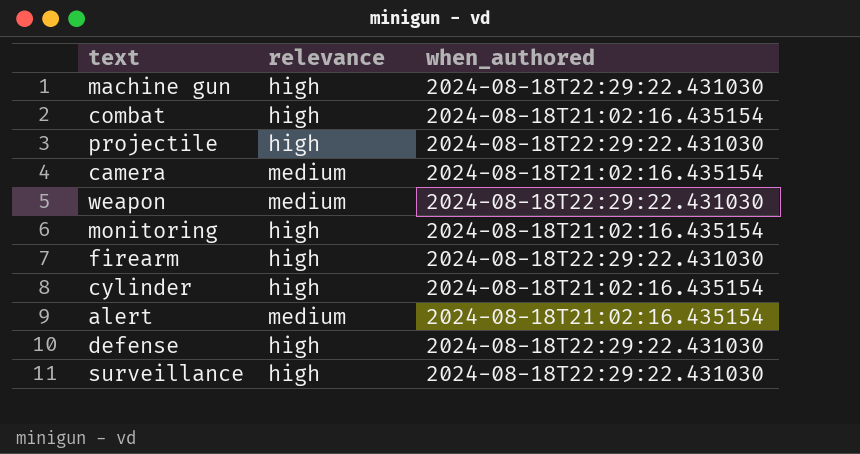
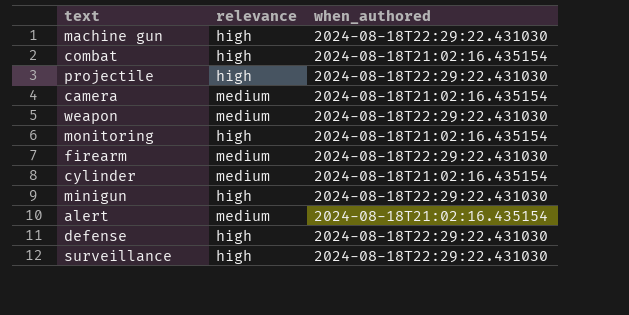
firearm | relevance: high -> medium
cylinder | relevance: high -> medium
row minigun: none -> high | 2024-08-18T22:29:22.431030

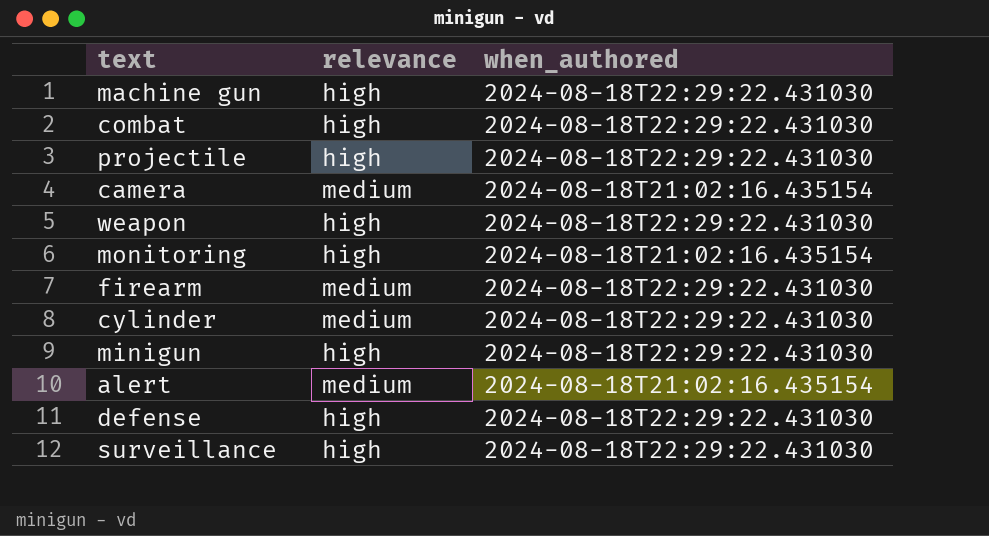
combat | when_authored: 2024-08-18T21:02:16.435154 -> 2024-08-18T22:29:22.431030
weapon | relevance: medium -> high
cylinder | when_authored: 2024-08-18T21:02:16.435154 -> 2024-08-18T22:29:22.431030

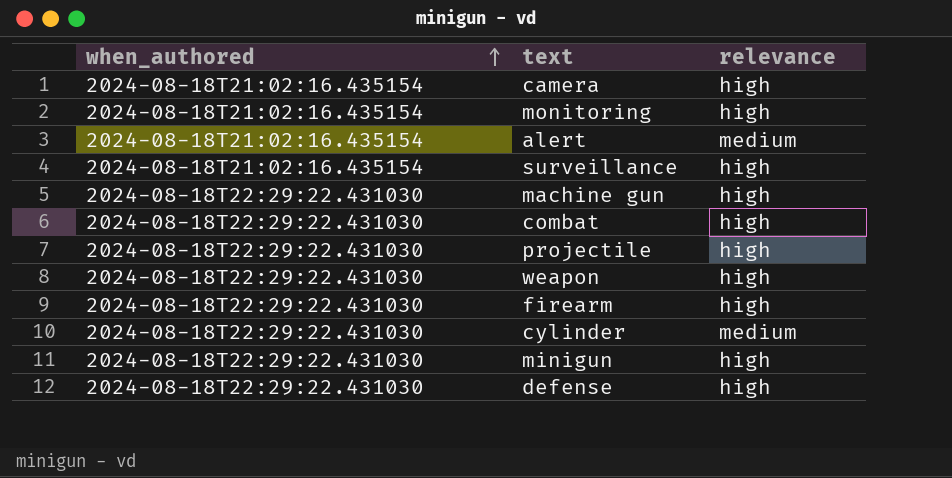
row order: none -> when_authored ascending
column when_authored | position: 3 -> 1
camera | relevance: medium -> high
surveillance | when_authored: 2024-08-18T22:29:22.431030 -> 2024-08-18T21:02:16.435154
firearm | relevance: medium -> high

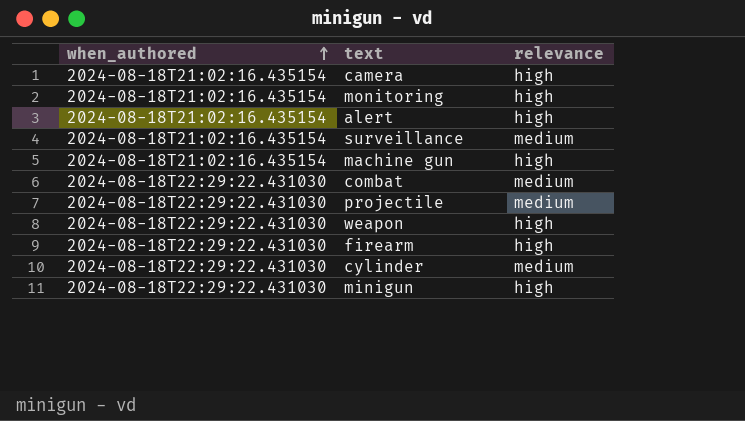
row defense: 2024-08-18T22:29:22.431030 | high -> none
alert | relevance: medium -> high
surveillance | relevance: high -> medium
machine gun | when_authored: 2024-08-18T22:29:22.431030 -> 2024-08-18T21:02:16.435154
combat | relevance: high -> medium
projectile | relevance: high -> medium

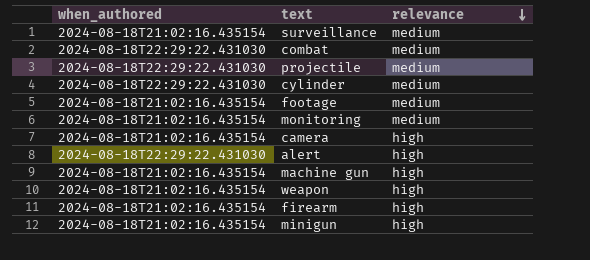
row order: when_authored ascending -> relevance descending
row footage: none -> 2024-08-18T21:02:16.435154 | medium
monitoring | relevance: high -> medium
alert | when_authored: 2024-08-18T21:02:16.435154 -> 2024-08-18T22:29:22.431030
weapon | when_authored: 2024-08-18T22:29:22.431030 -> 2024-08-18T21:02:16.435154
firearm | when_authored: 2024-08-18T22:29:22.431030 -> 2024-08-18T21:02:16.435154
minigun | when_authored: 2024-08-18T22:29:22.431030 -> 2024-08-18T21:02:16.435154

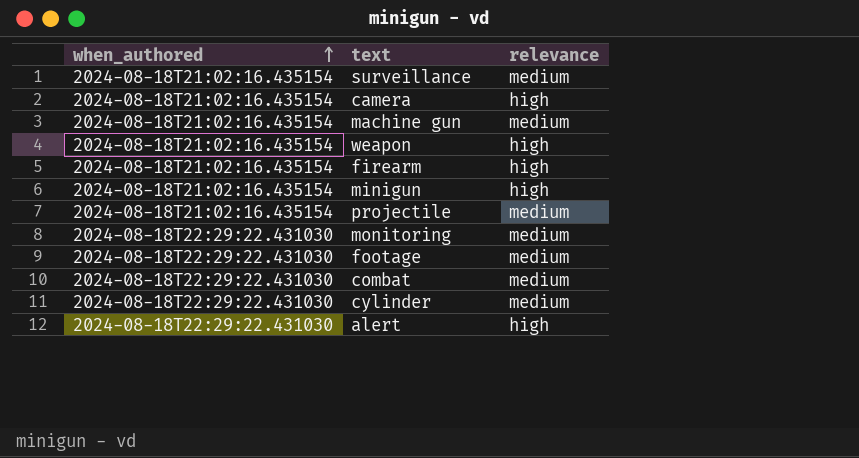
row order: relevance descending -> when_authored ascending
machine gun | relevance: high -> medium
projectile | when_authored: 2024-08-18T22:29:22.431030 -> 2024-08-18T21:02:16.435154
monitoring | when_authored: 2024-08-18T21:02:16.435154 -> 2024-08-18T22:29:22.431030
footage | when_authored: 2024-08-18T21:02:16.435154 -> 2024-08-18T22:29:22.431030

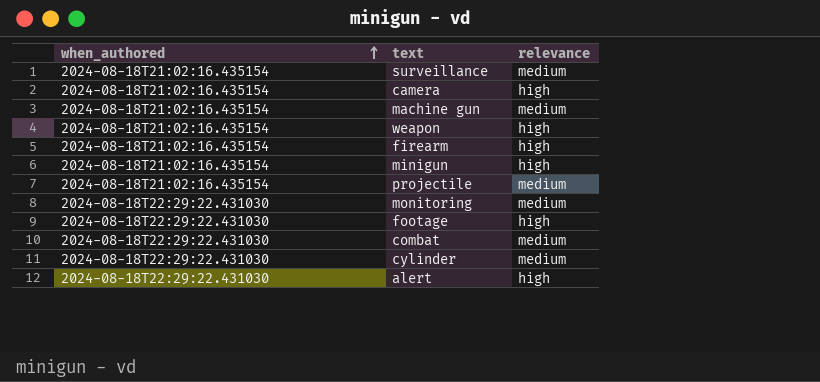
footage | relevance: medium -> high

